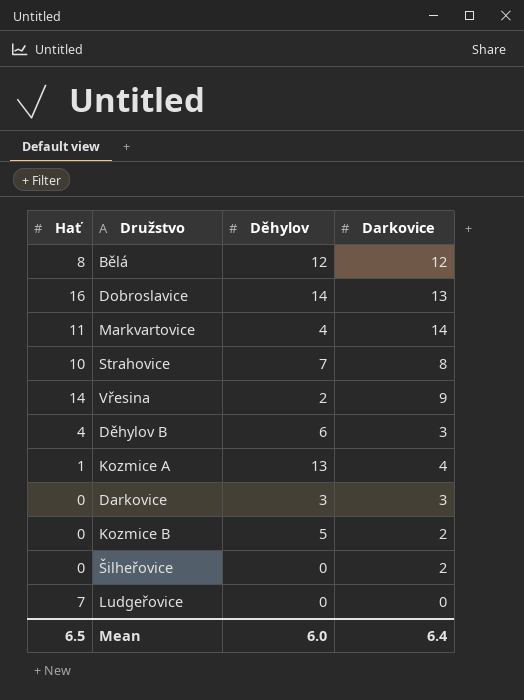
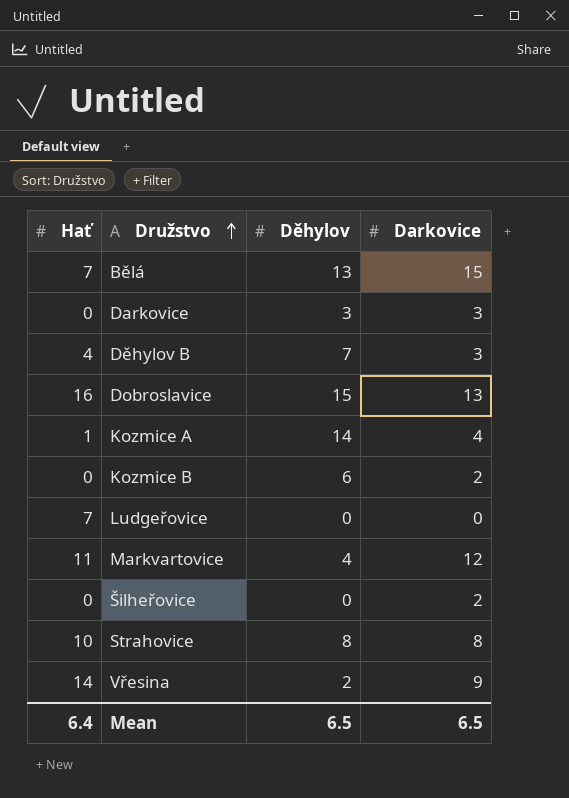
row order: none -> Družstvo ascending
Bělá | Hať: 8 -> 7
Bělá | Děhylov: 12 -> 13
Bělá | Darkovice: 12 -> 15
Děhylov B | Děhylov: 6 -> 7
Dobroslavice | Děhylov: 14 -> 15
Kozmice A | Děhylov: 13 -> 14
Kozmice B | Děhylov: 5 -> 6
Markvartovice | Darkovice: 14 -> 12
Strahovice | Děhylov: 7 -> 8
Mean | Hať: 6.5 -> 6.4
Mean | Děhylov: 6.0 -> 6.5
Mean | Darkovice: 6.4 -> 6.5

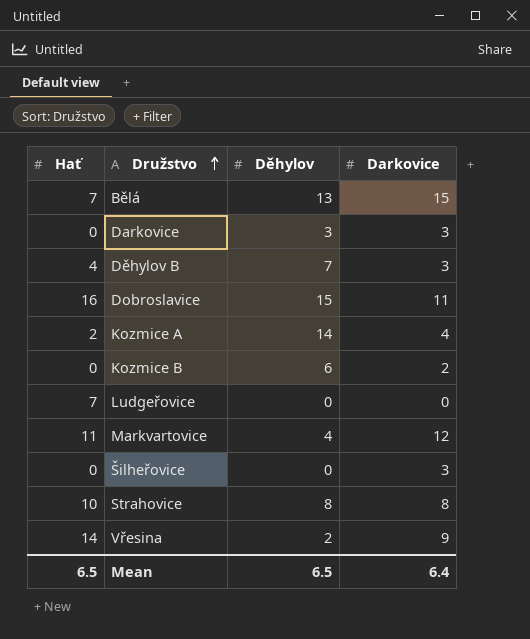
Dobroslavice | Darkovice: 13 -> 11
Kozmice A | Hať: 1 -> 2
Šilheřovice | Darkovice: 2 -> 3
Mean | Hať: 6.4 -> 6.5
Mean | Darkovice: 6.5 -> 6.4

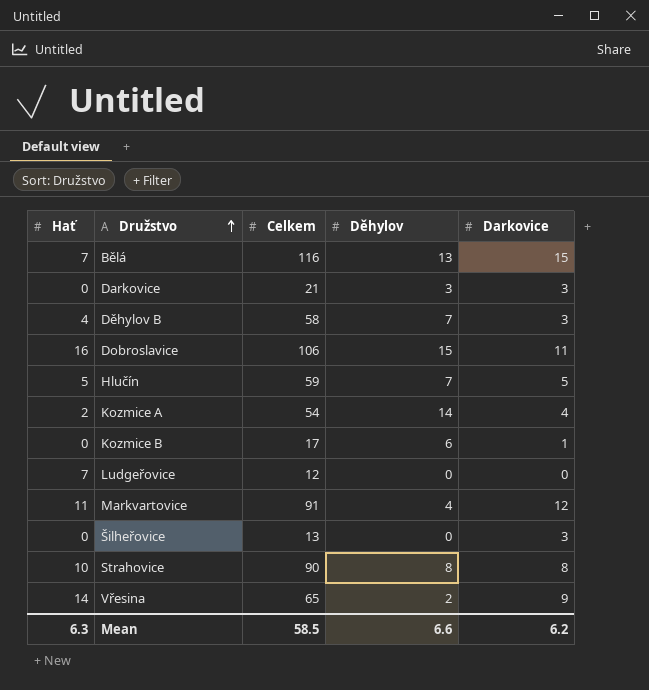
column Celkem | position: none -> 3
row Hlučín: none -> 5 | 59 | 7 | 5
Kozmice B | Darkovice: 2 -> 1
Mean | Hať: 6.5 -> 6.3
Mean | Děhylov: 6.5 -> 6.6
Mean | Darkovice: 6.4 -> 6.2

